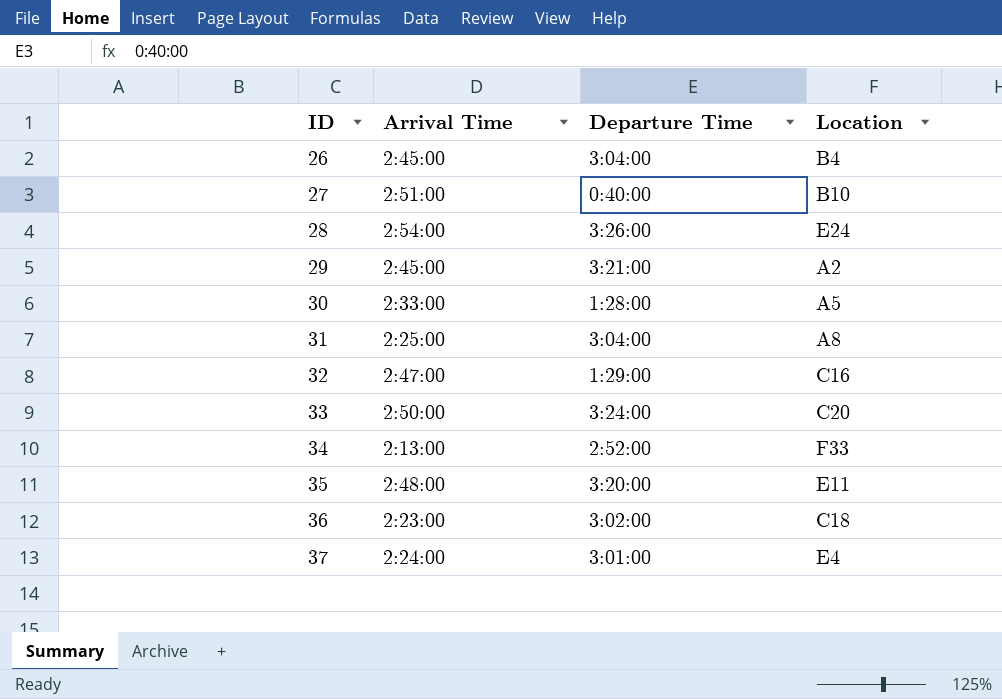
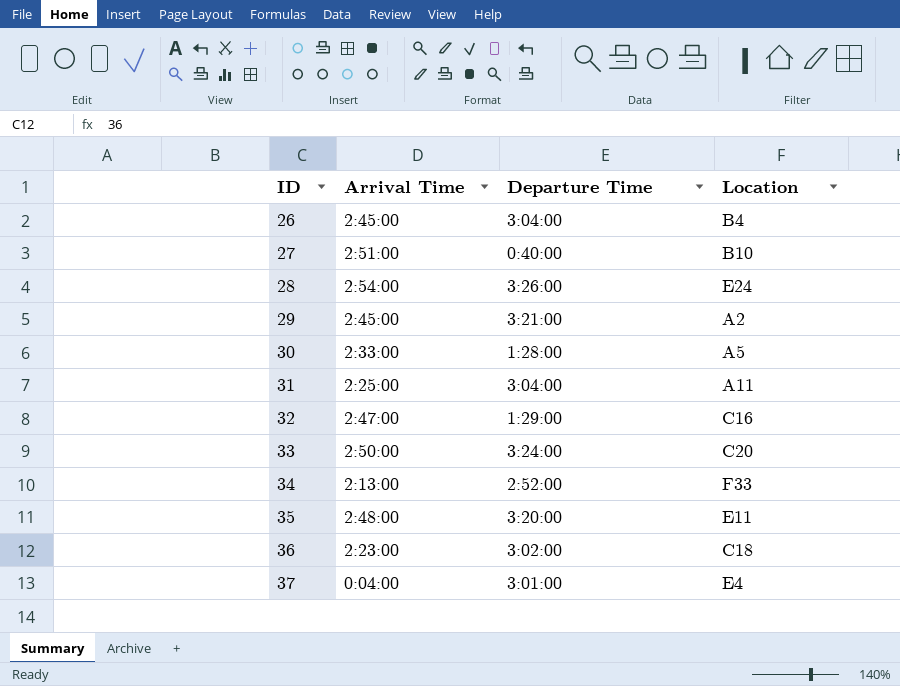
31 | Location: A8 -> A11
37 | Arrival Time: 2:24:00 -> 0:04:00

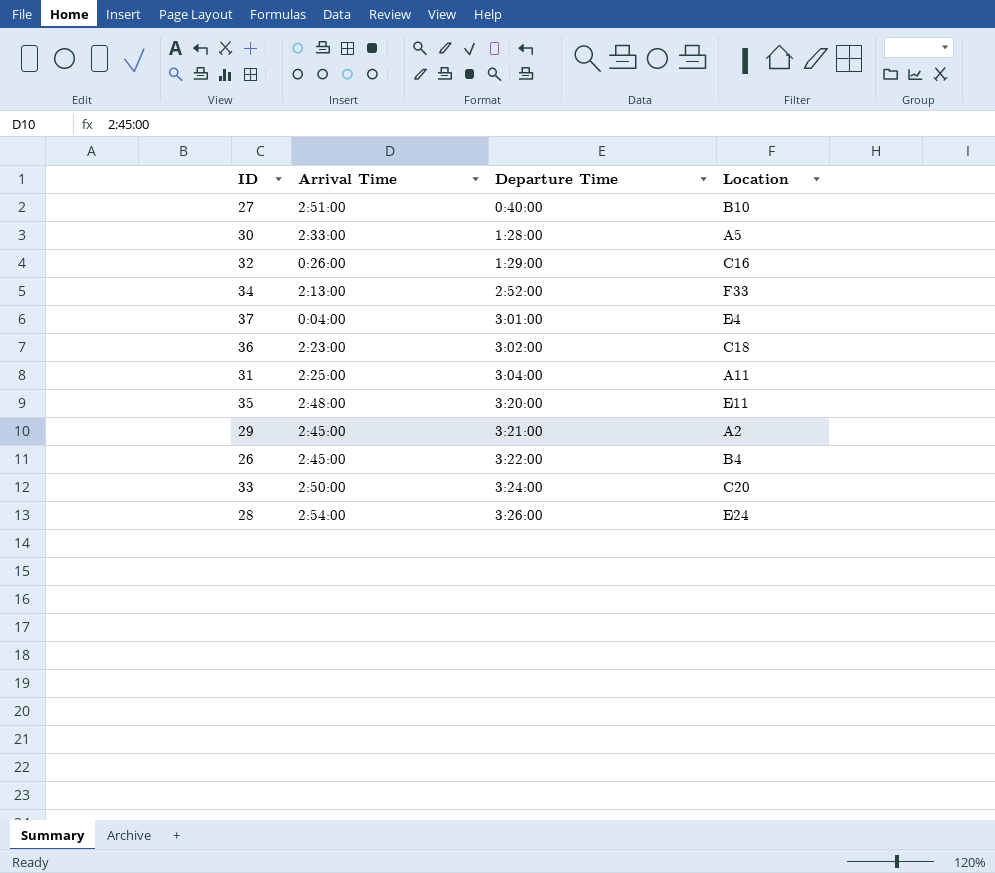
row order: ID ascending -> Departure Time ascending
32 | Arrival Time: 2:47:00 -> 0:26:00
26 | Departure Time: 3:04:00 -> 3:22:00

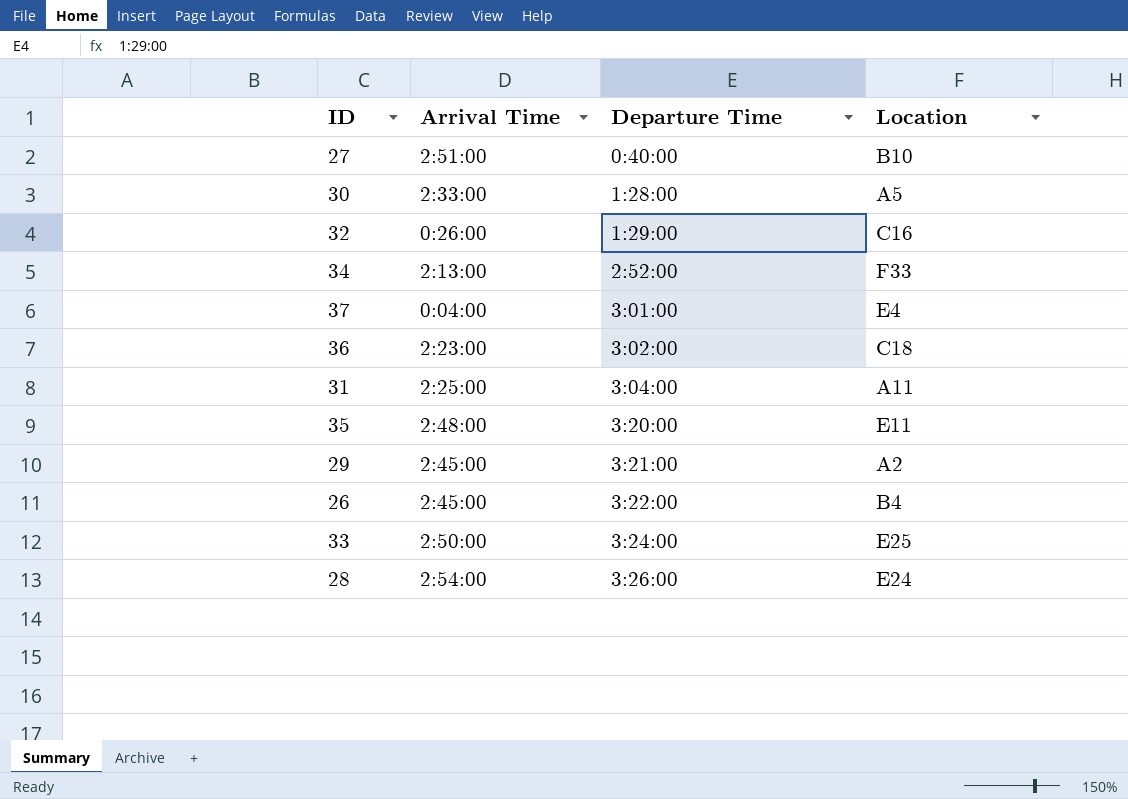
33 | Location: C20 -> E25

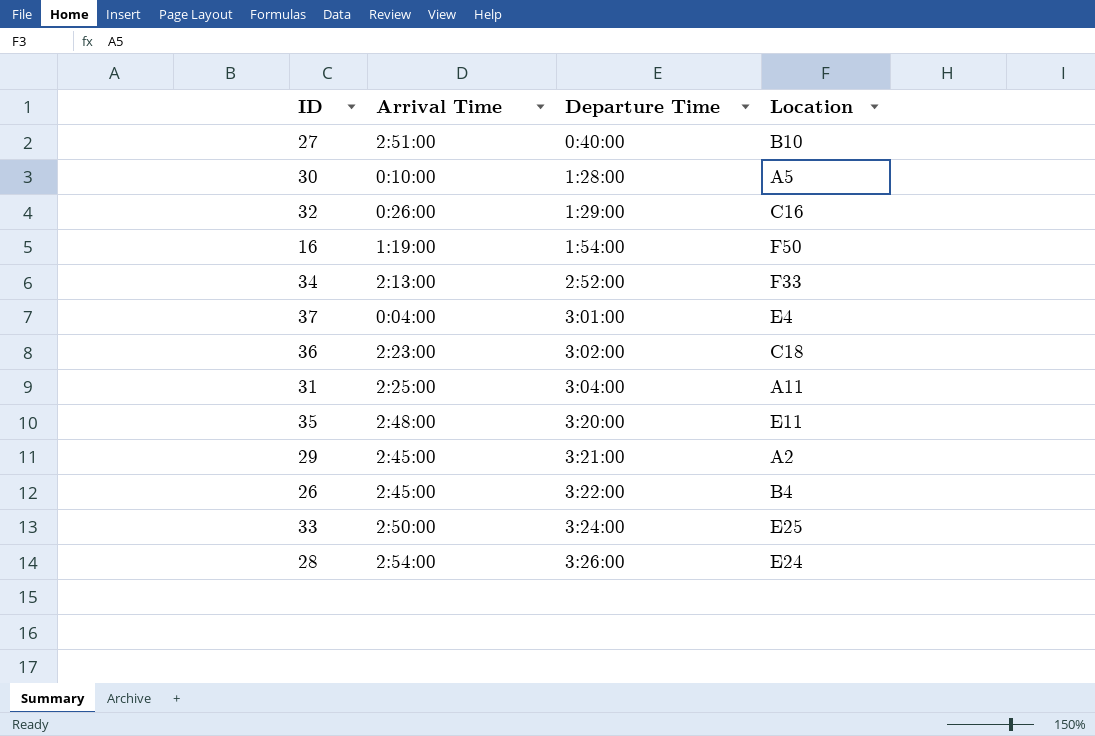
30 | Arrival Time: 2:33:00 -> 0:10:00
row 16: none -> 1:19:00 | 1:54:00 | F50

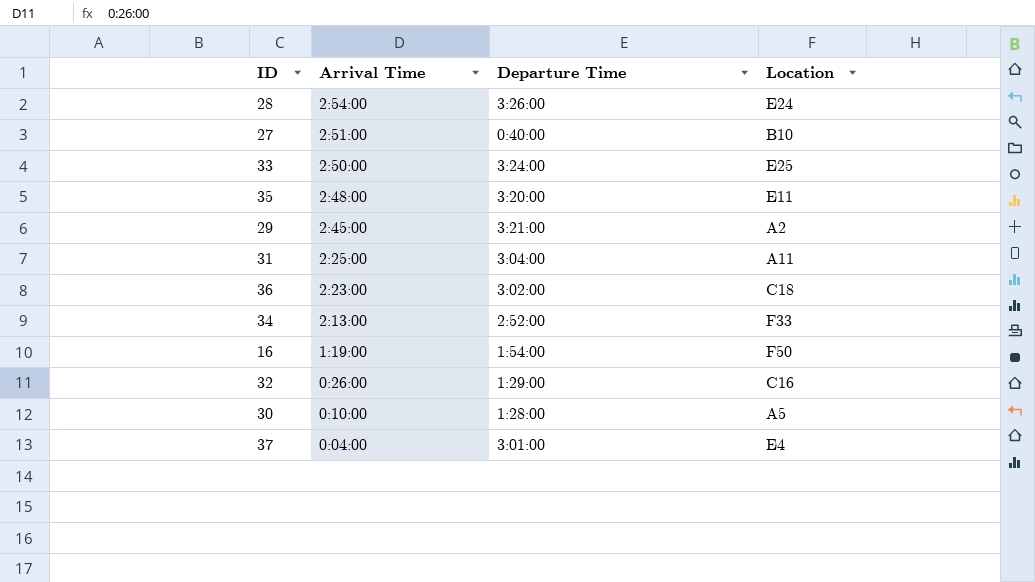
row order: Departure Time ascending -> Arrival Time descending
row 26: 2:45:00 | 3:22:00 | B4 -> none

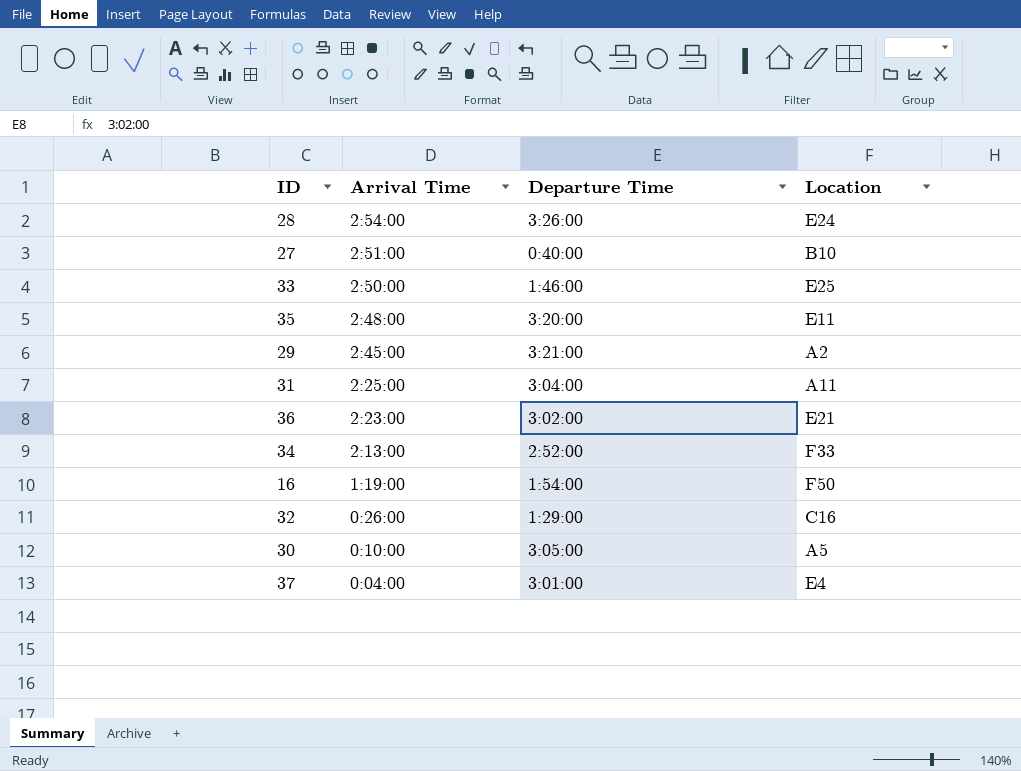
33 | Departure Time: 3:24:00 -> 1:46:00
36 | Location: C18 -> E21
30 | Departure Time: 1:28:00 -> 3:05:00

